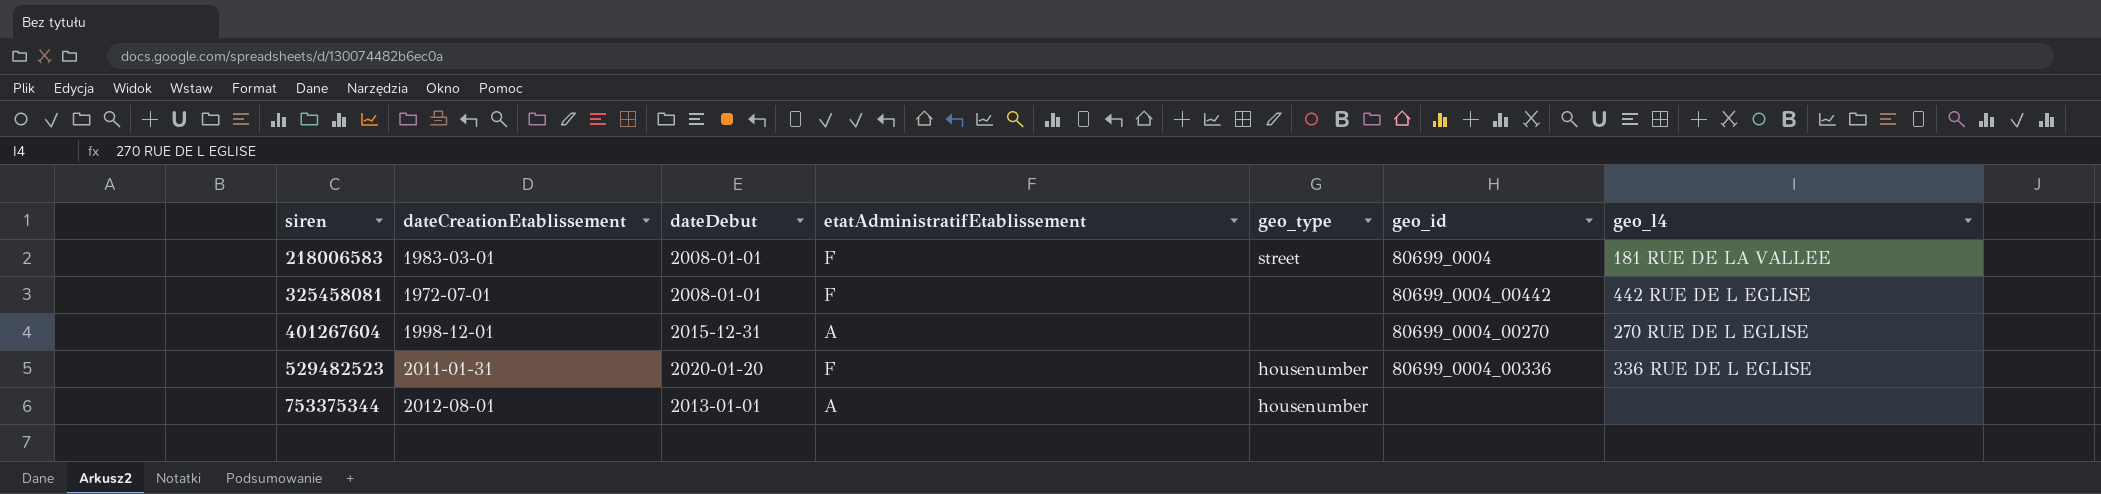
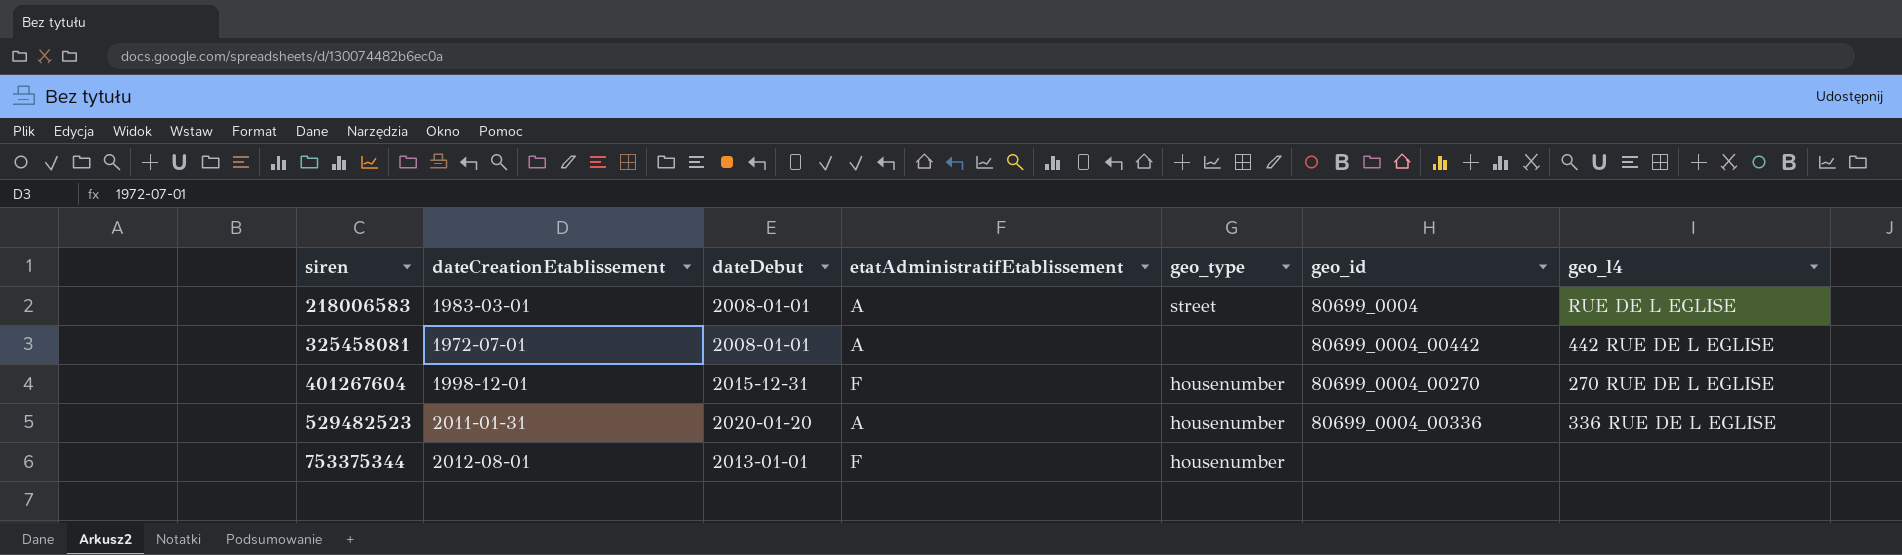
218006583 | etatAdministratifEtablissement: F -> A
218006583 | geo_l4: 181 RUE DE LA VALLEE -> RUE DE L EGLISE
325458081 | etatAdministratifEtablissement: F -> A
401267604 | etatAdministratifEtablissement: A -> F
401267604 | geo_type: none -> housenumber
529482523 | etatAdministratifEtablissement: F -> A
753375344 | etatAdministratifEtablissement: A -> F

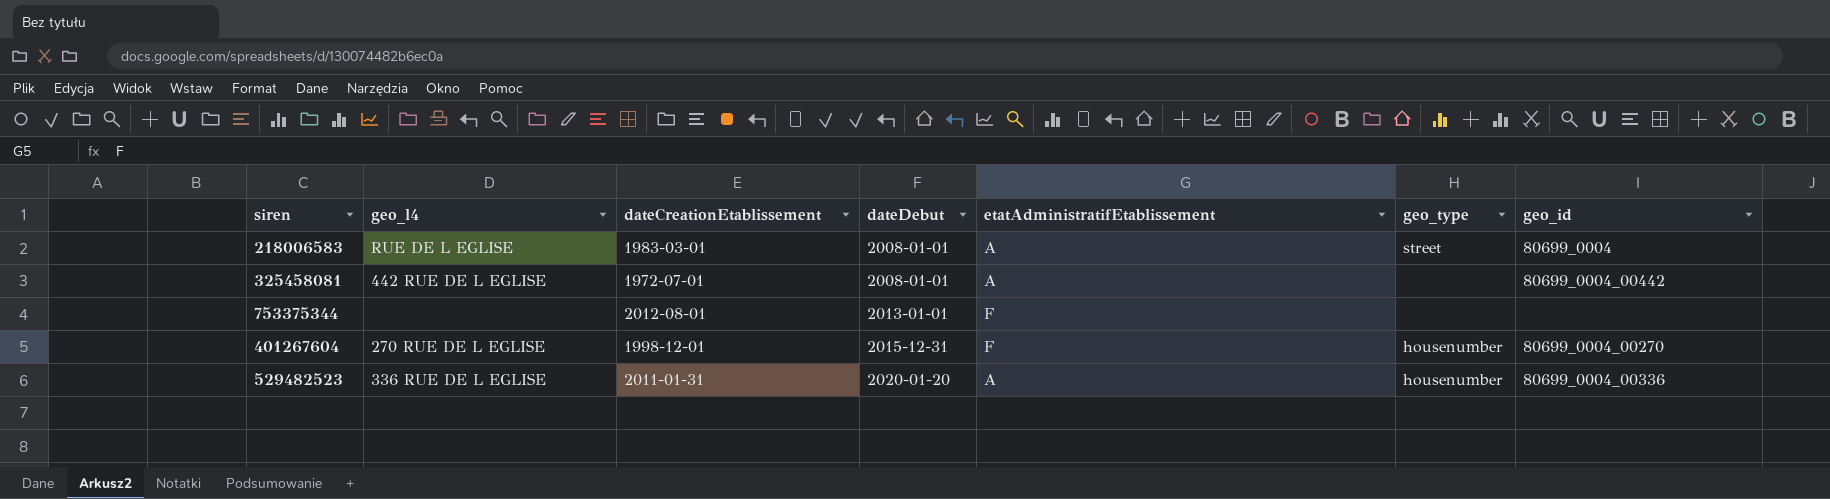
row order: siren ascending -> dateDebut ascending
column geo_l4 | position: 7 -> 2
753375344 | geo_type: housenumber -> none

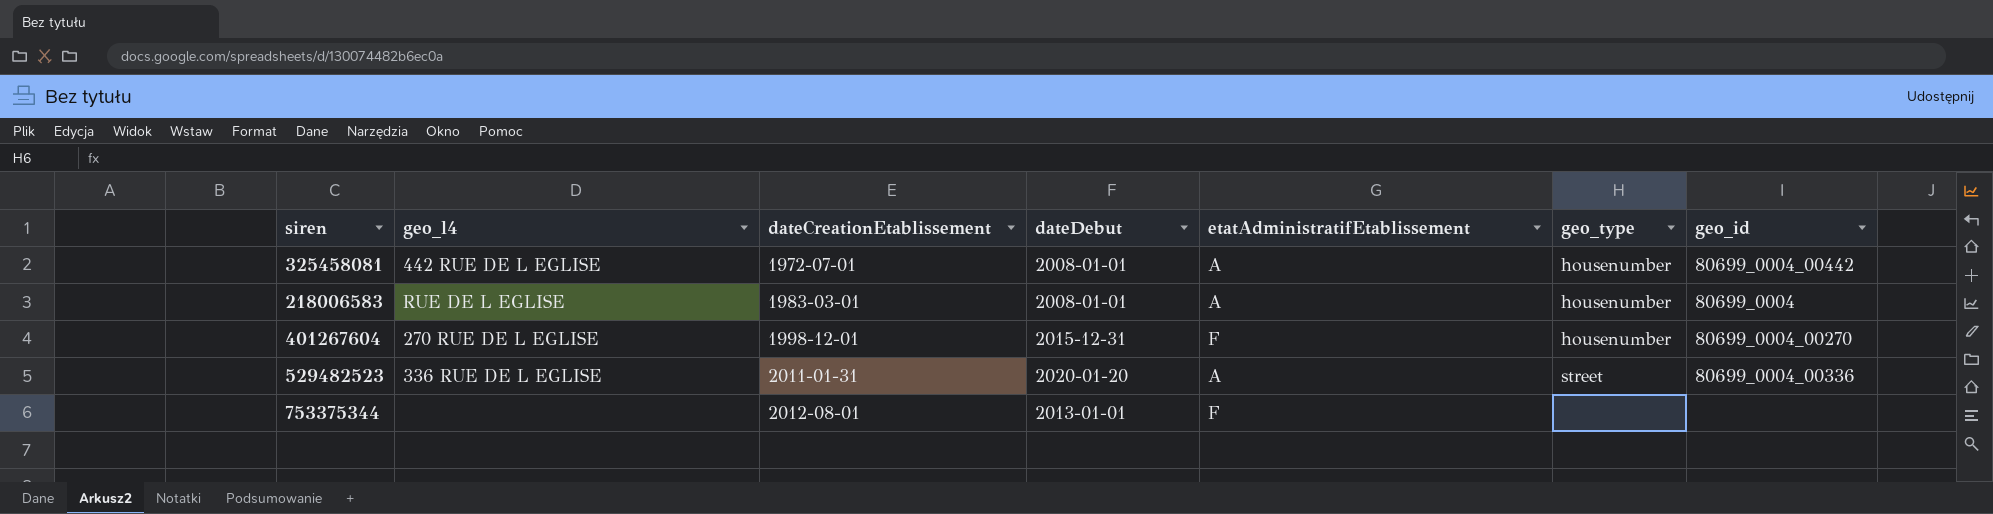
row order: dateDebut ascending -> dateCreationEtablissement ascending
325458081 | geo_type: none -> housenumber
218006583 | geo_type: street -> housenumber
529482523 | geo_type: housenumber -> street

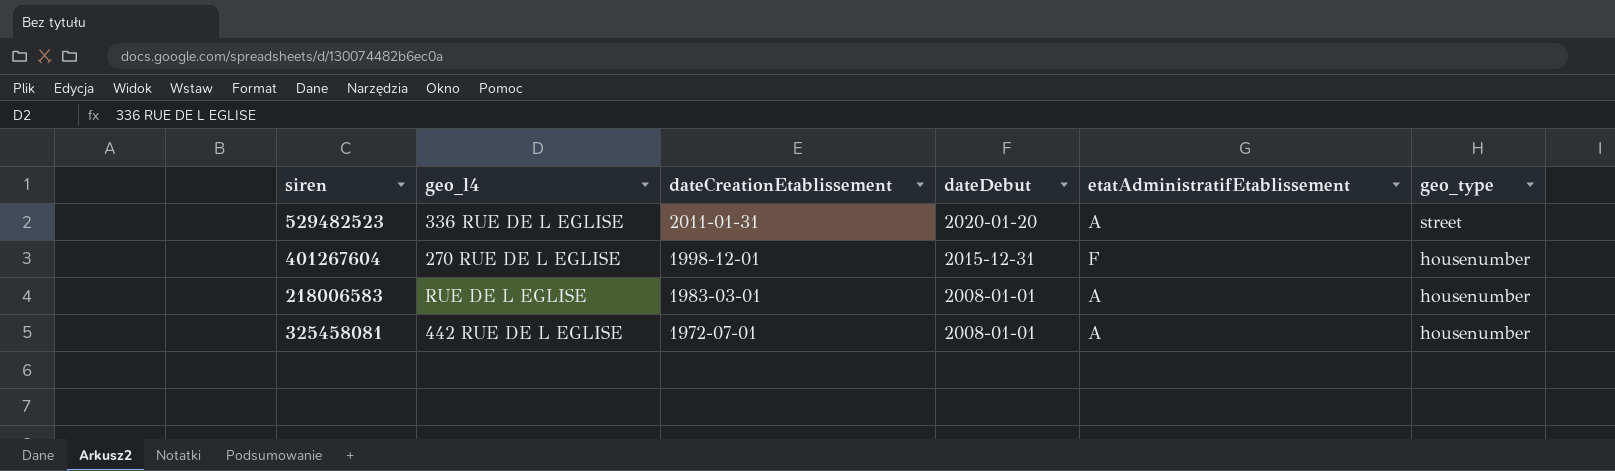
row order: dateCreationEtablissement ascending -> dateCreationEtablissement descending
column geo_id | position: 7 -> none
row 753375344: none | 2012-08-01 | 2013-01-01 | F | none | none -> none

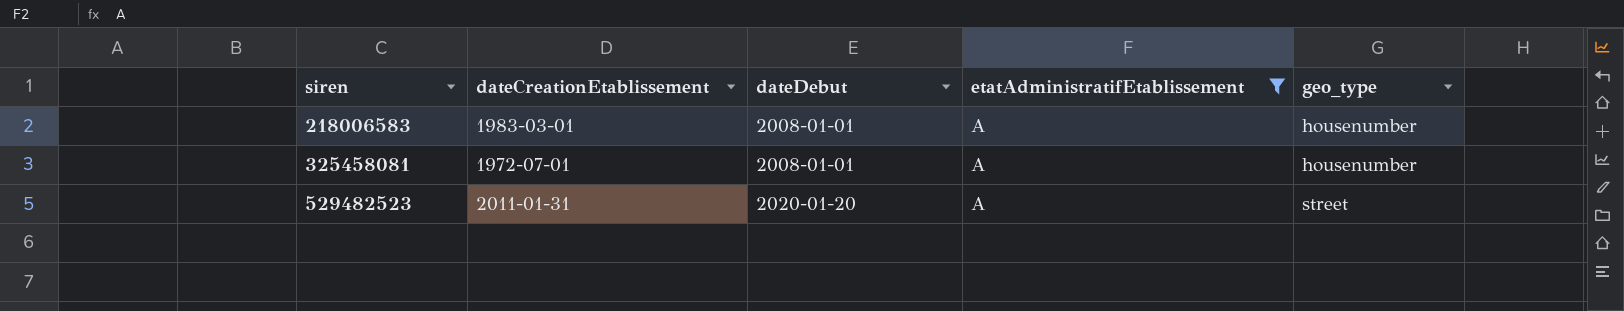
filter: none -> etatAdministratifEtablissement = A
row order: dateCreationEtablissement descending -> siren ascending
column geo_l4 | position: 2 -> none

